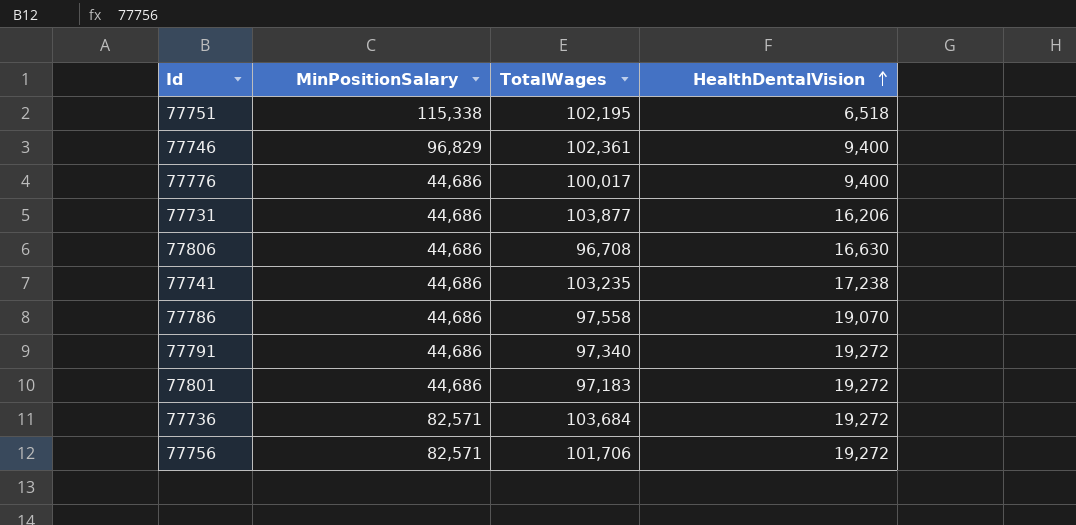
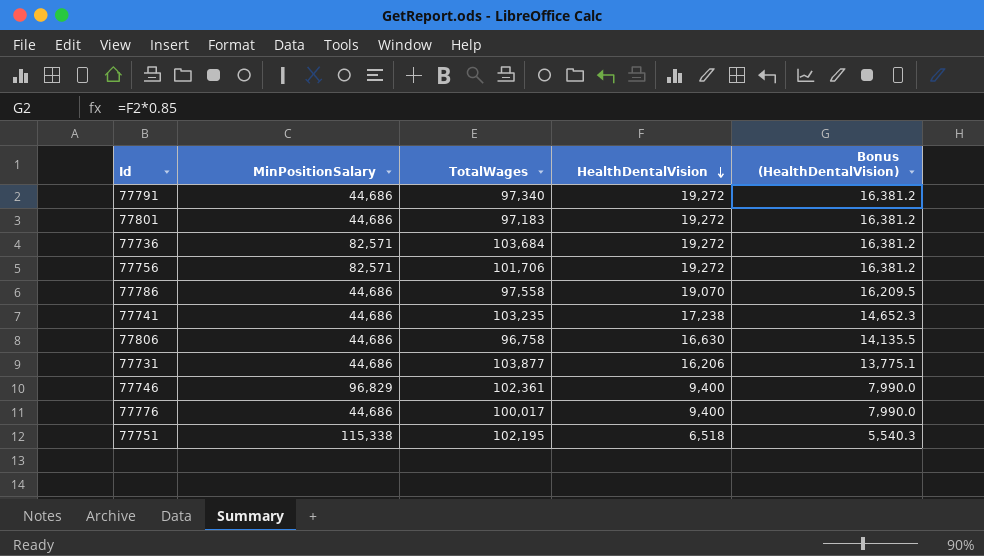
row order: HealthDentalVision ascending -> HealthDentalVision descending
column Bonus (HealthDentalVision) | formula: none -> [HealthDentalVision] * 0.85
77806 | TotalWages: 96,708 -> 96,758

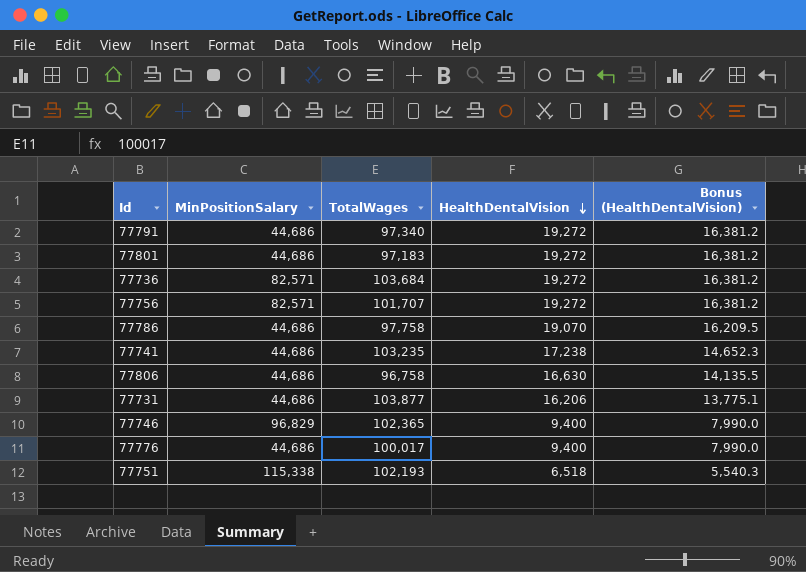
77756 | TotalWages: 101,706 -> 101,707
77786 | TotalWages: 97,558 -> 97,758
77746 | TotalWages: 102,361 -> 102,365
77751 | TotalWages: 102,195 -> 102,193

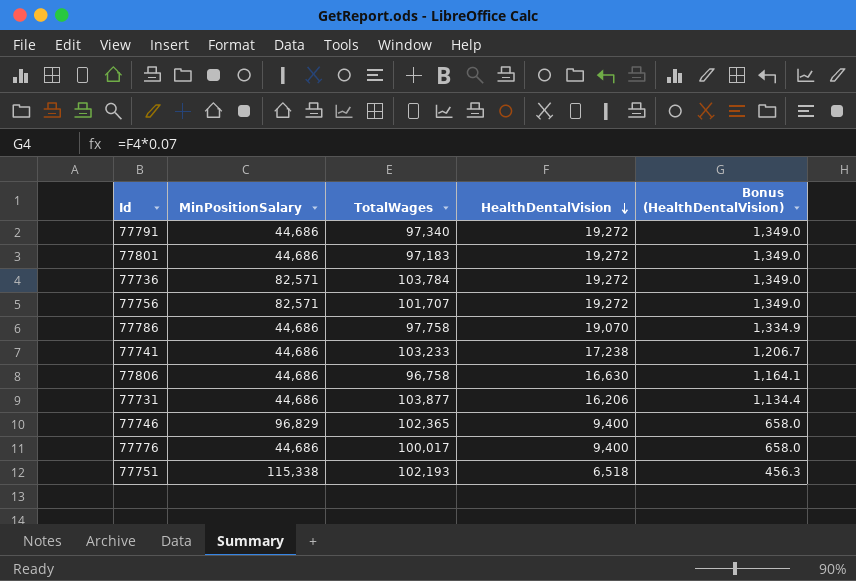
column Bonus (HealthDentalVision) | formula: [HealthDentalVision] * 0.85 -> [HealthDentalVision] * 0.07
77736 | TotalWages: 103,684 -> 103,784
77741 | TotalWages: 103,235 -> 103,233

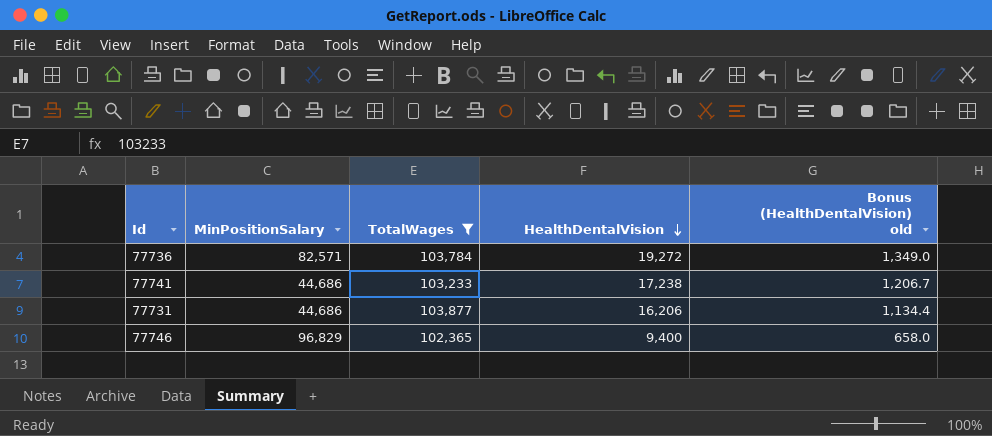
filter: none -> TotalWages >= 102,365
column name: Bonus (HealthDentalVision) -> Bonus (HealthDentalVision) old

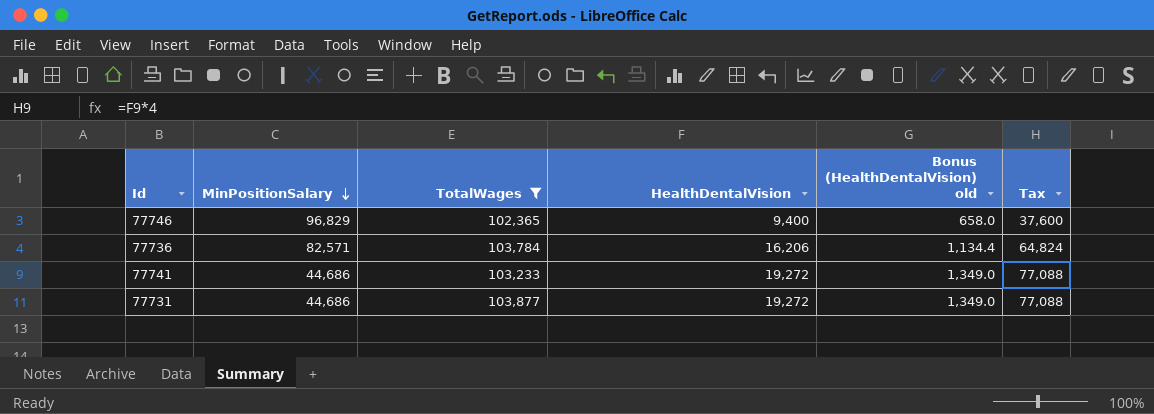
row order: HealthDentalVision descending -> MinPositionSalary descending
column Tax | formula: none -> [HealthDentalVision] * 4
77736 | HealthDentalVision: 19,272 -> 16,206
77736 | Bonus (HealthDentalVision) old: 1,349.0 -> 1,134.4
77741 | HealthDentalVision: 17,238 -> 19,272
77741 | Bonus (HealthDentalVision) old: 1,206.7 -> 1,349.0
77731 | HealthDentalVision: 16,206 -> 19,272
77731 | Bonus (HealthDentalVision) old: 1,134.4 -> 1,349.0

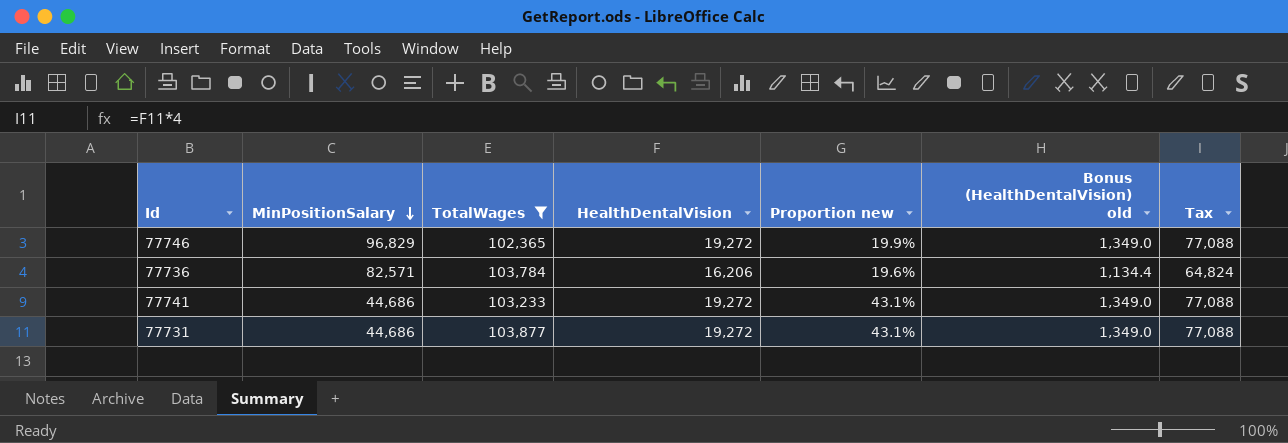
column Proportion new | formula: none -> [HealthDentalVision] / [MinPositionSalary]
77746 | HealthDentalVision: 9,400 -> 19,272
77746 | Bonus (HealthDentalVision) old: 658.0 -> 1,349.0
77746 | Tax: 37,600 -> 77,088

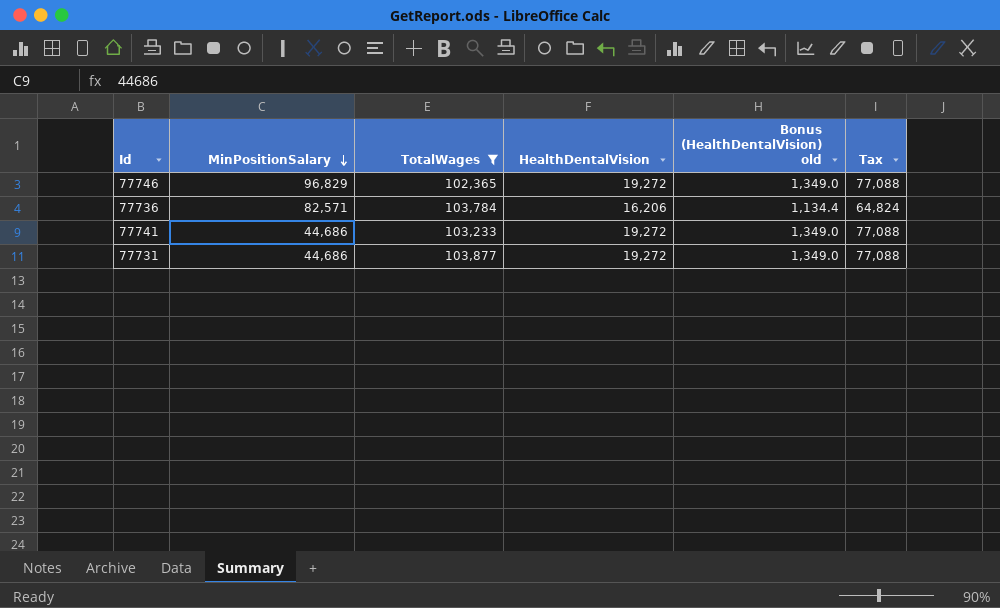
column Proportion new | formula: [HealthDentalVision] / [MinPositionSalary] -> none

